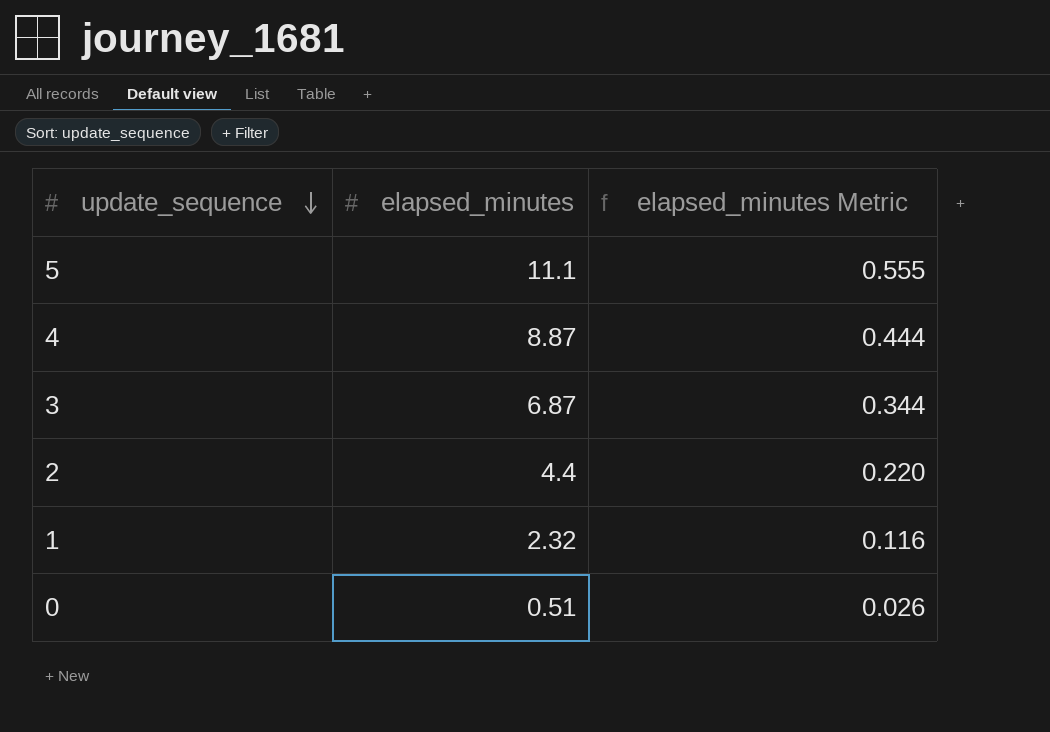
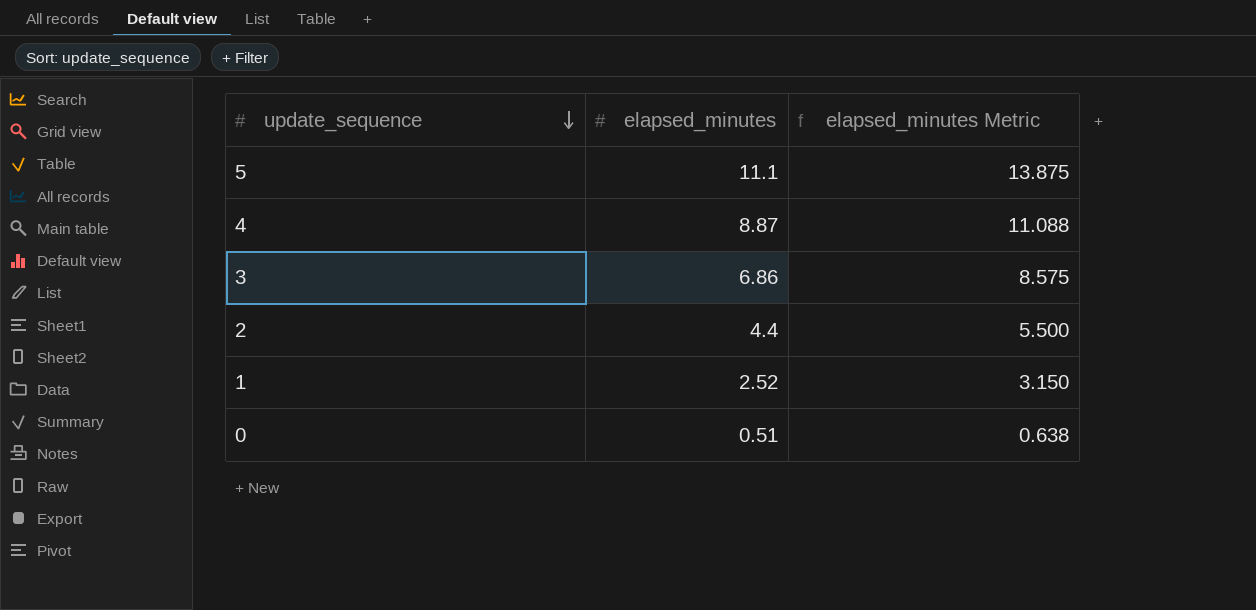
column elapsed_minutes Metric | formula: [elapsed_minutes] * 0.05 -> [elapsed_minutes] * 1.25
3 | elapsed_minutes: 6.87 -> 6.86
1 | elapsed_minutes: 2.32 -> 2.52

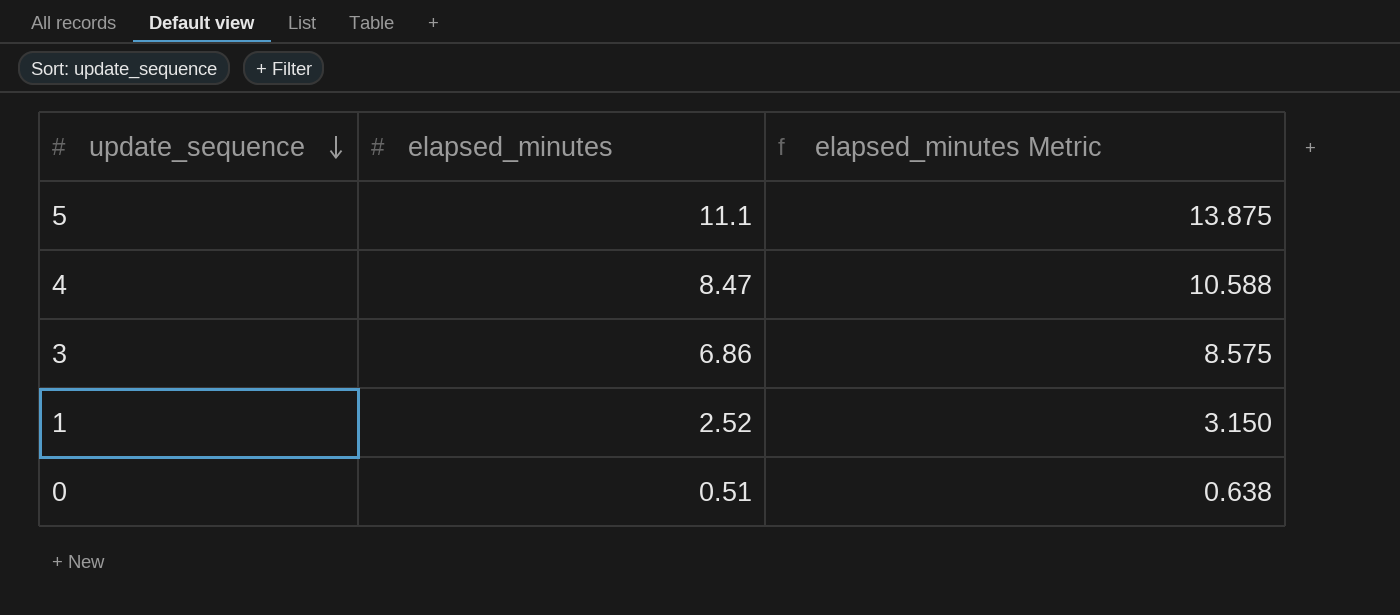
row 2: 4.4 | 5.500 -> none
4 | elapsed_minutes: 8.87 -> 8.47
4 | elapsed_minutes Metric: 11.088 -> 10.588

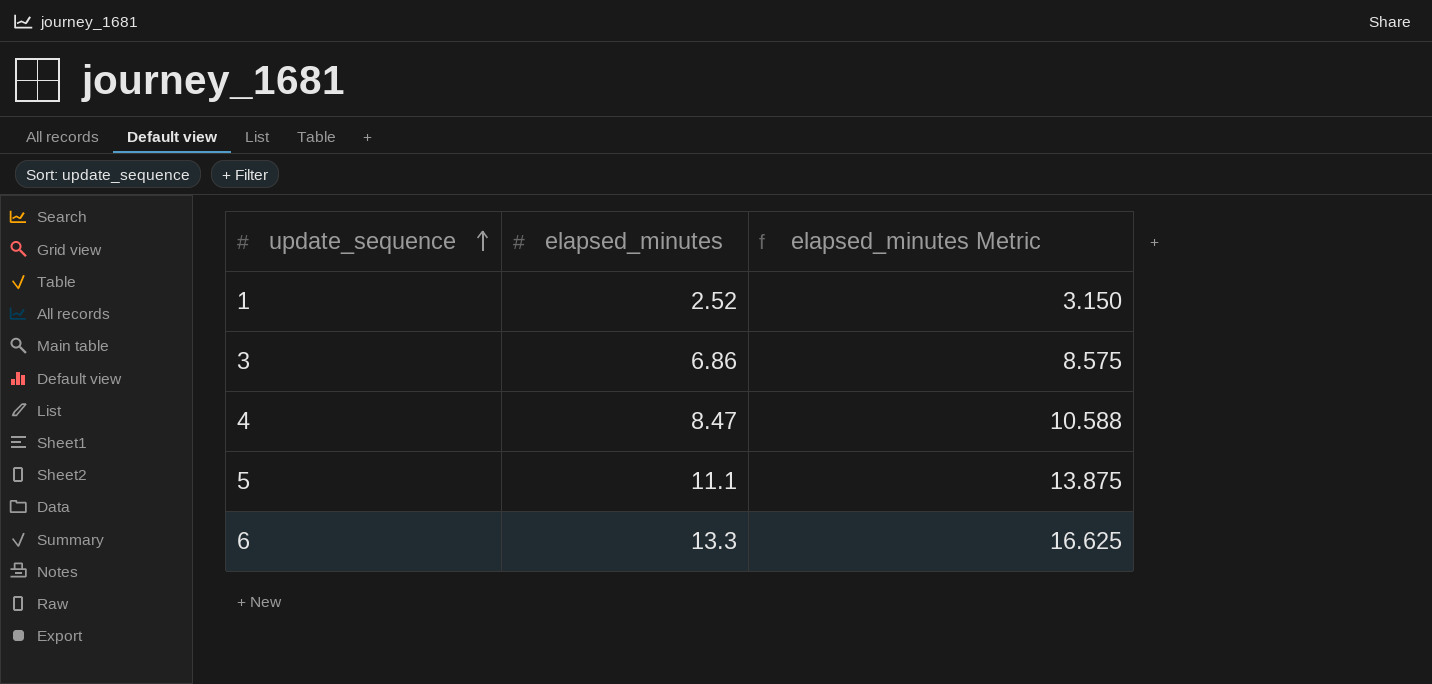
row order: update_sequence descending -> update_sequence ascending
row 0: 0.51 | 0.638 -> none
row 6: none -> 13.3 | 16.625

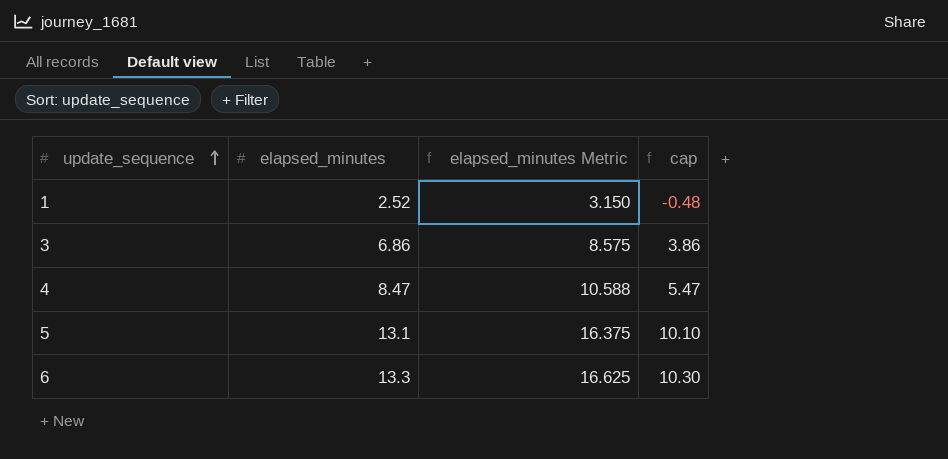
column cap | formula: none -> [elapsed_minutes] - 3
5 | elapsed_minutes: 11.1 -> 13.1
5 | elapsed_minutes Metric: 13.875 -> 16.375

